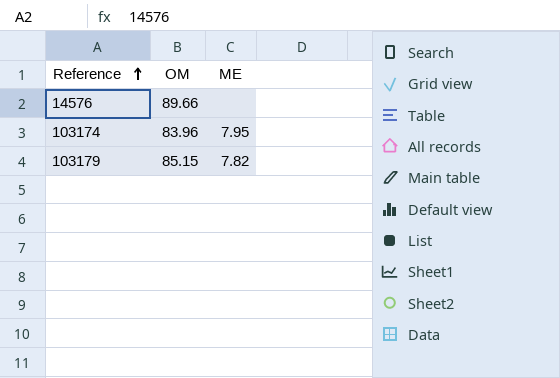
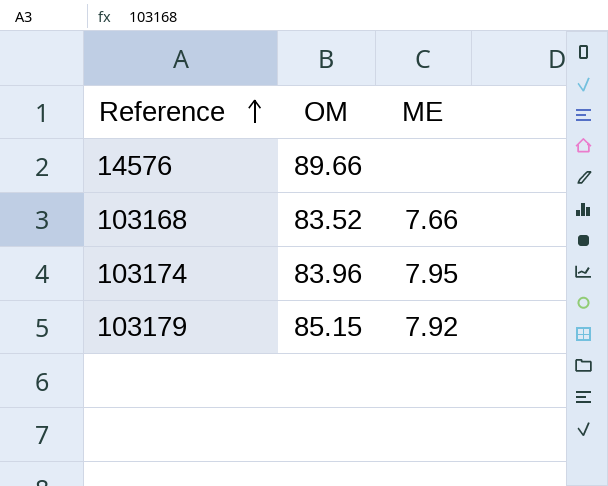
row 103168: none -> 83.52 | 7.66
103179 | ME: 7.82 -> 7.92

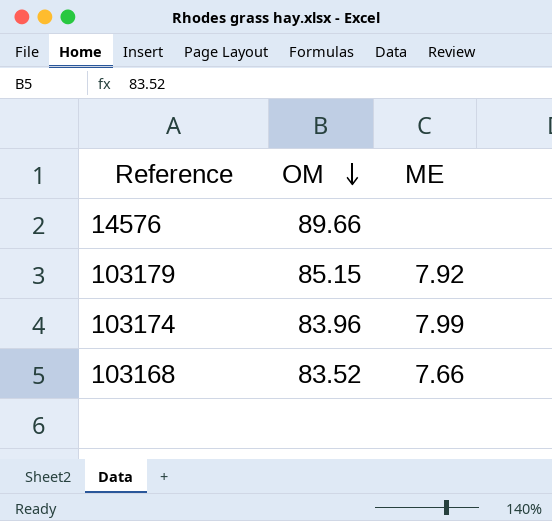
row order: Reference ascending -> OM descending
103174 | ME: 7.95 -> 7.99

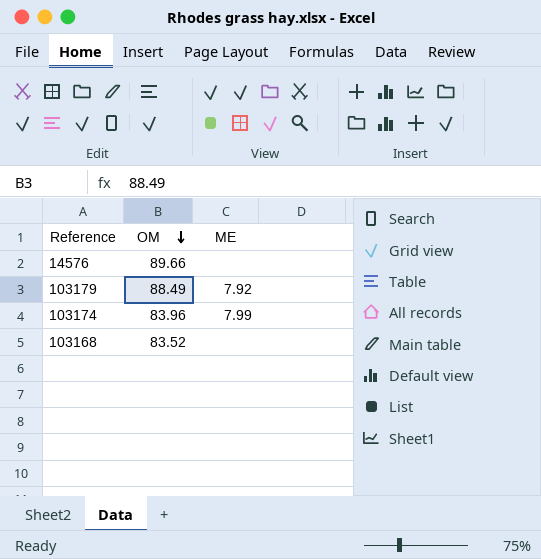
103179 | OM: 85.15 -> 88.49
103168 | ME: 7.66 -> none

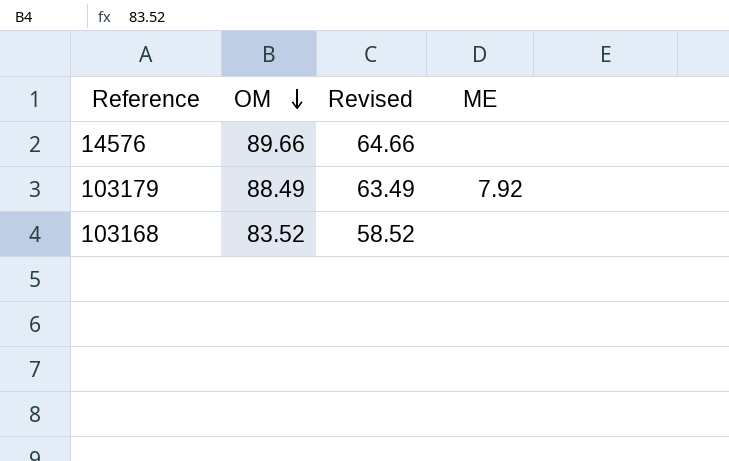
column Revised | formula: none -> [OM] - 25
row 103174: 83.96 | 7.99 -> none

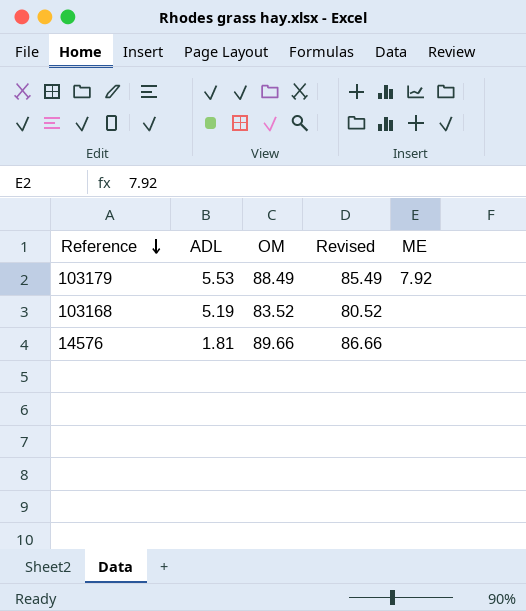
row order: OM descending -> Reference descending
column ADL | position: none -> 2
column Revised | formula: [OM] - 25 -> [OM] - 3

